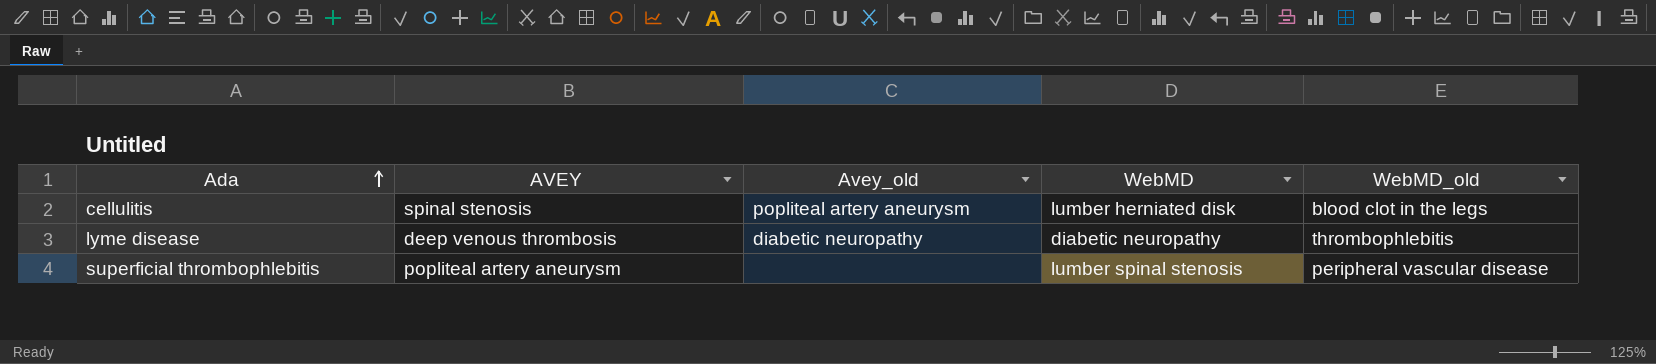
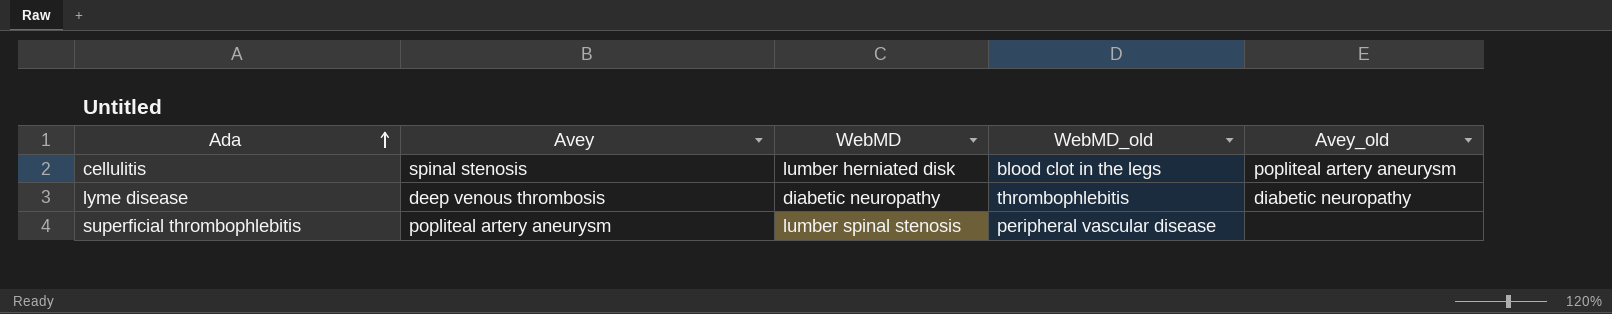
column name: AVEY -> Avey
column Avey_old | position: 3 -> 5

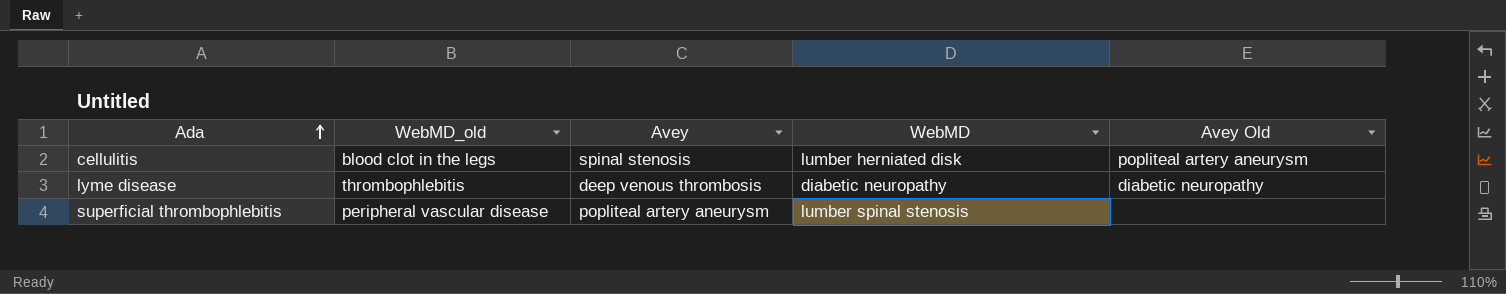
column WebMD_old | position: 4 -> 2
column name: Avey_old -> Avey Old

